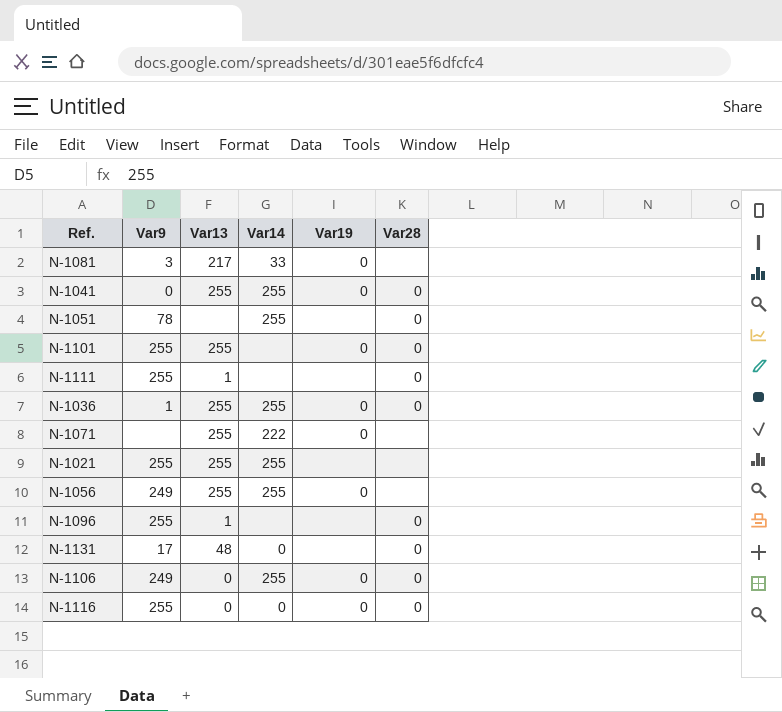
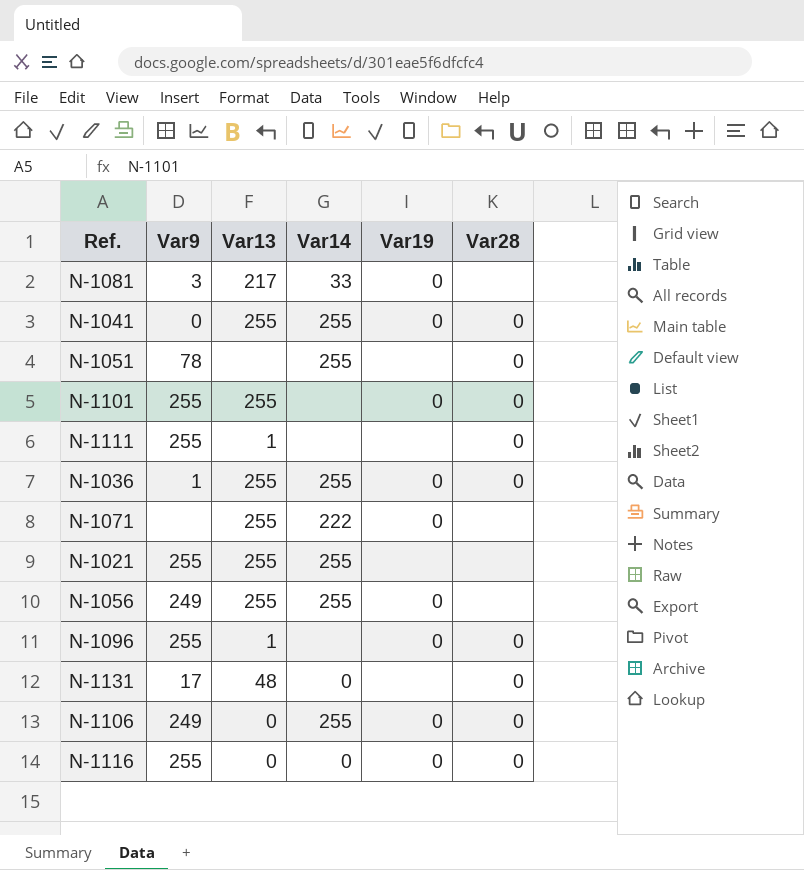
N-1096 | Var19: none -> 0

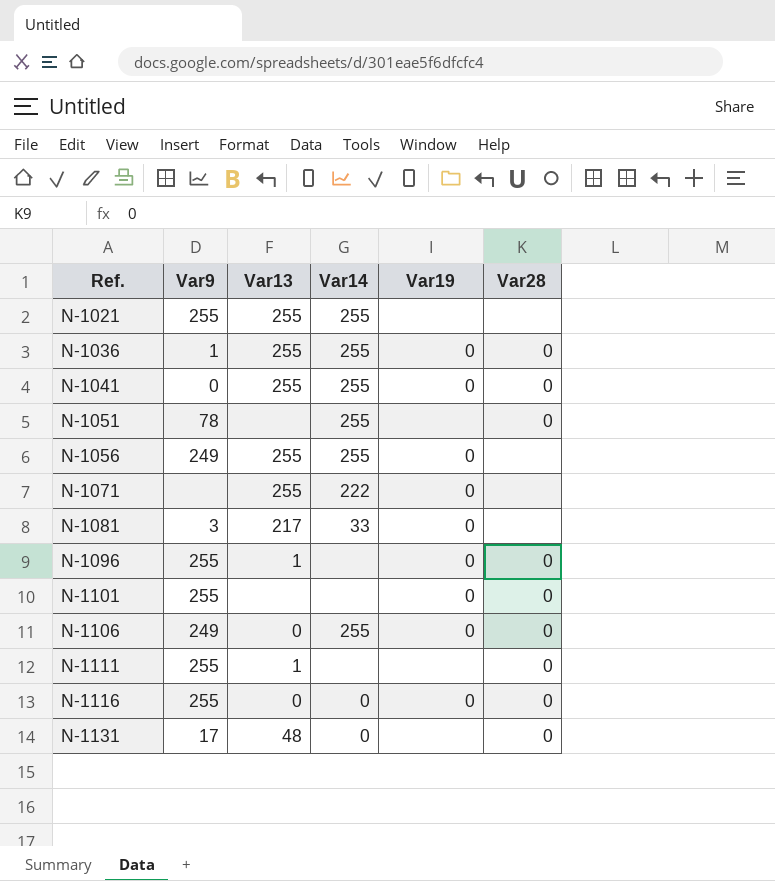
row order: none -> Ref. ascending
N-1101 | Var13: 255 -> none

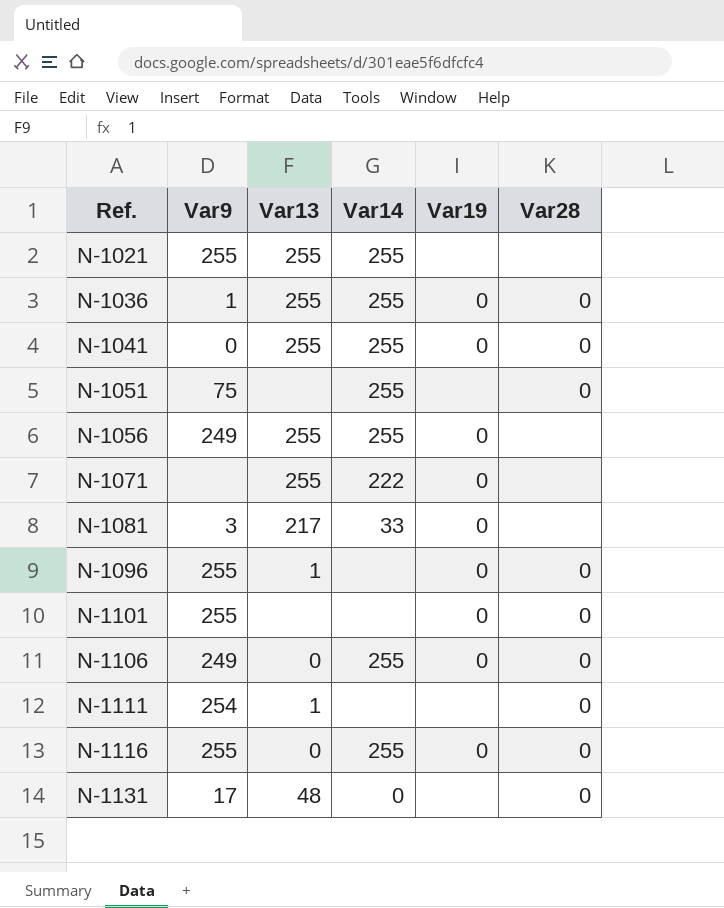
N-1051 | Var9: 78 -> 75
N-1111 | Var9: 255 -> 254
N-1116 | Var14: 0 -> 255

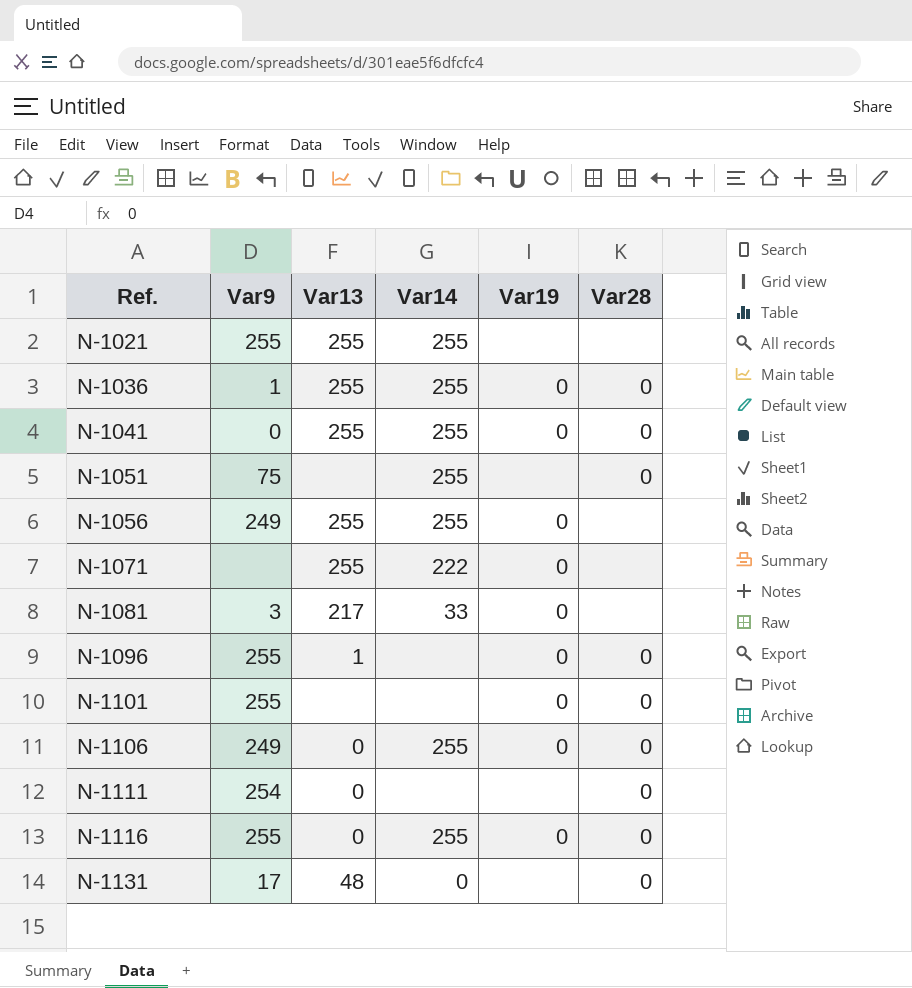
N-1111 | Var13: 1 -> 0

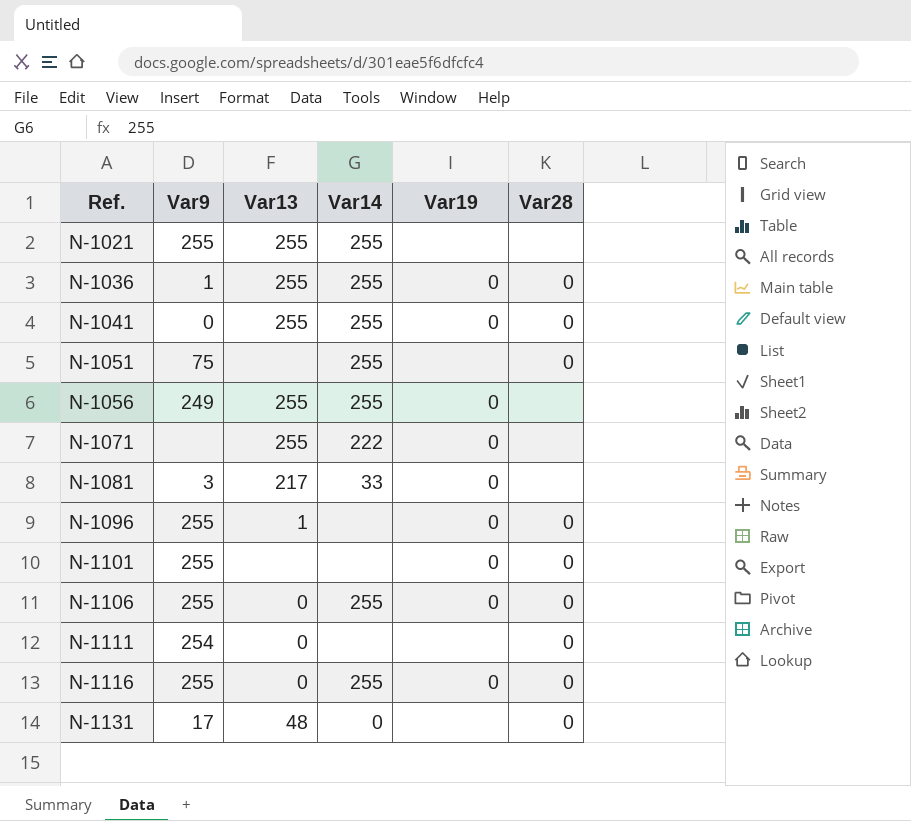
N-1106 | Var9: 249 -> 255

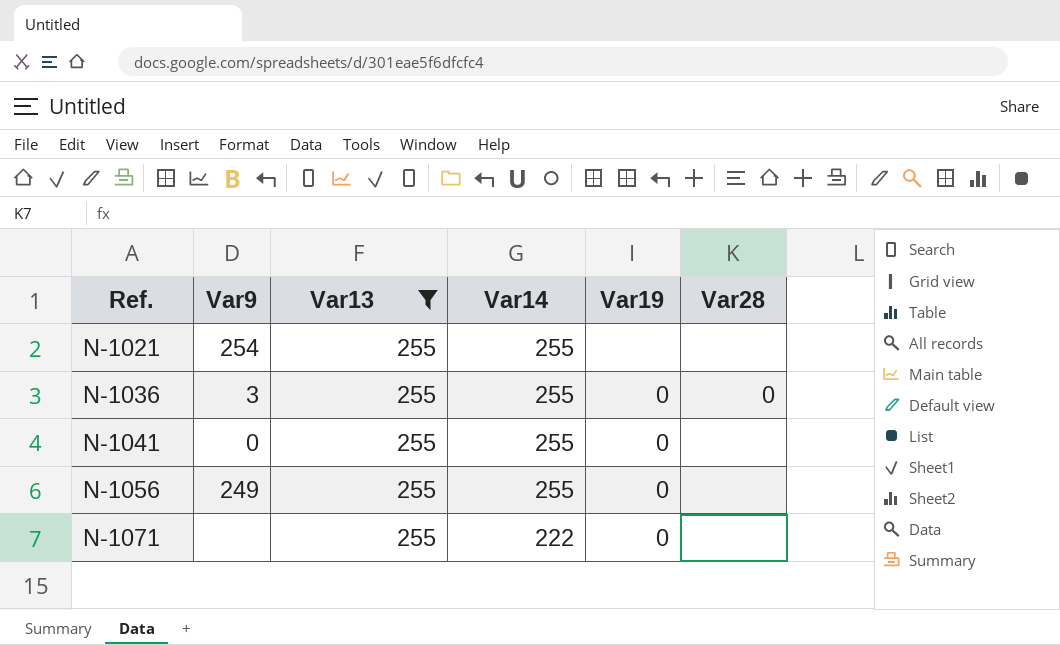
filter: none -> Var13 = 255
N-1021 | Var9: 255 -> 254
N-1036 | Var9: 1 -> 3
N-1041 | Var28: 0 -> none

